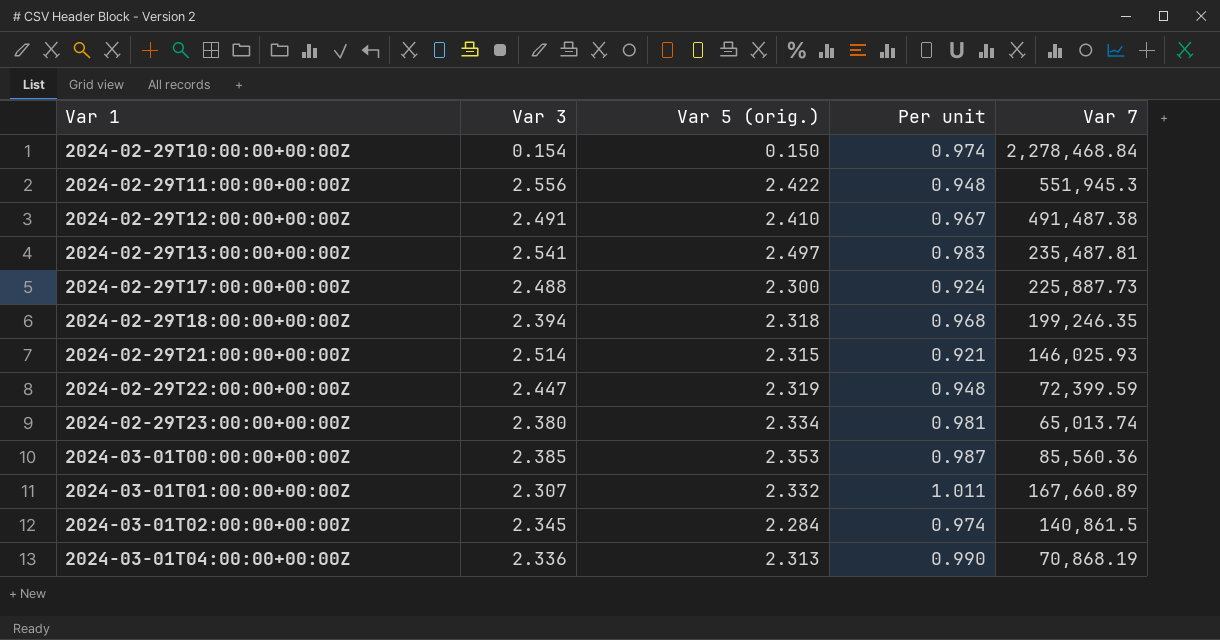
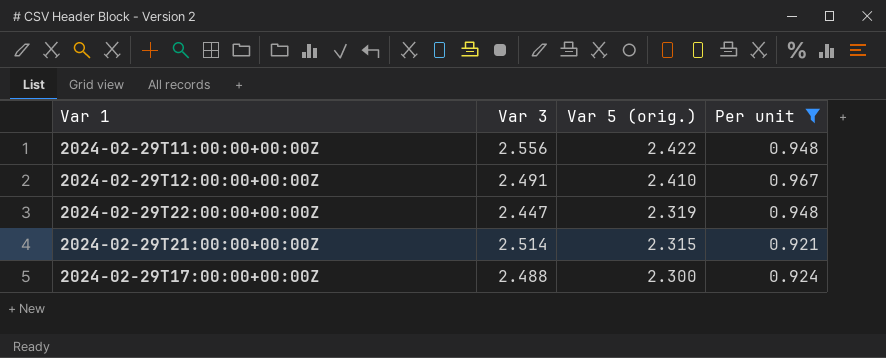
filter: none -> Per unit <= 0.967
row order: Var 1 ascending -> Var 5 (orig.) descending
column Var 7 | position: 5 -> none

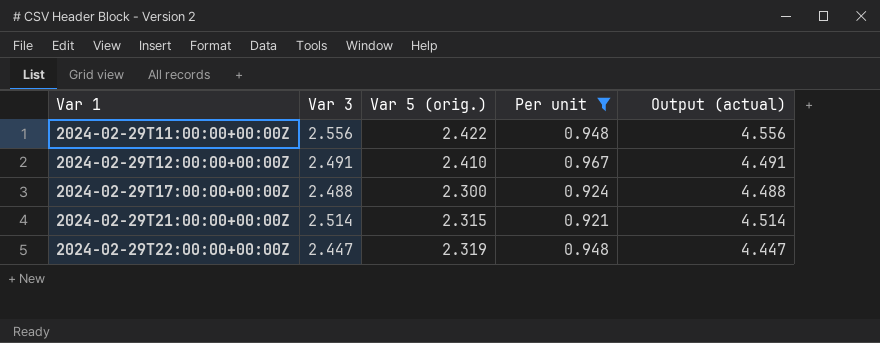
row order: Var 5 (orig.) descending -> Var 1 ascending
column Output (actual) | formula: none -> [Var 3] + 2

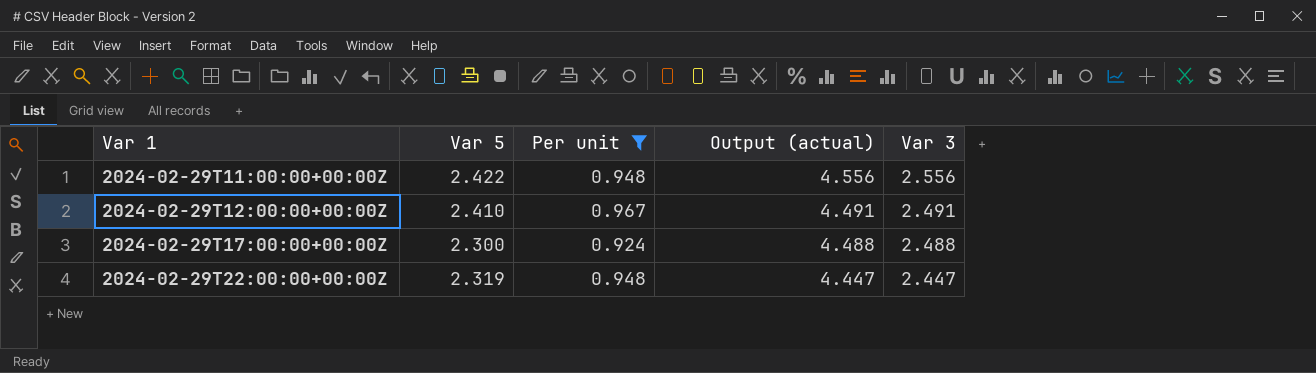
column name: Var 5 (orig.) -> Var 5
column Var 3 | position: 2 -> 5
row 2024-02-29T21:00:00+00:00Z: 2.514 | 2.315 | 0.921 | 4.514 -> none

